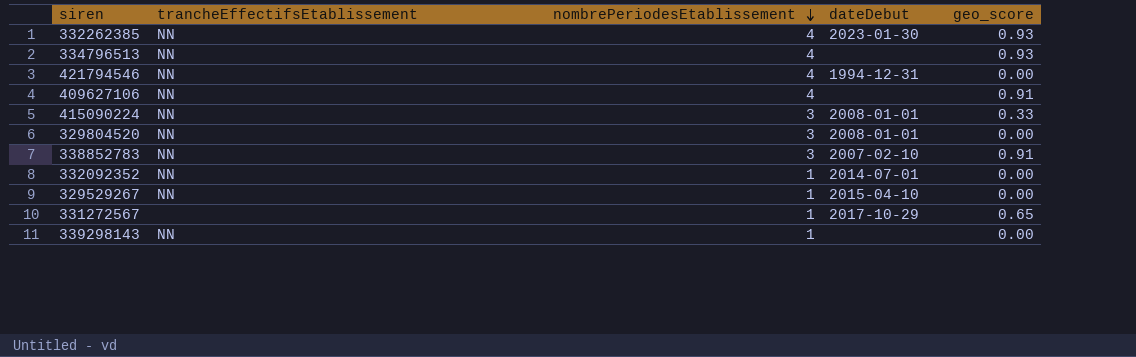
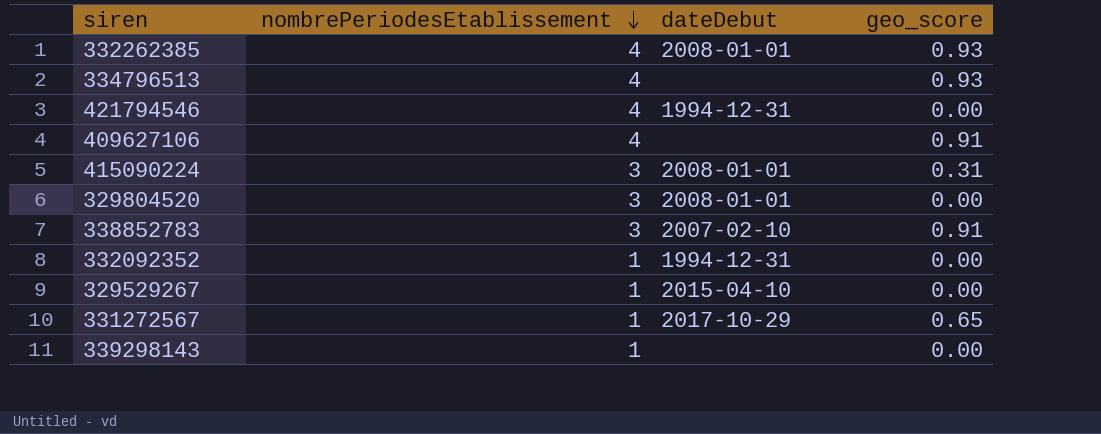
column trancheEffectifsEtablissement | position: 2 -> none
332262385 | dateDebut: 2023-01-30 -> 2008-01-01
415090224 | geo_score: 0.33 -> 0.31
332092352 | dateDebut: 2014-07-01 -> 1994-12-31

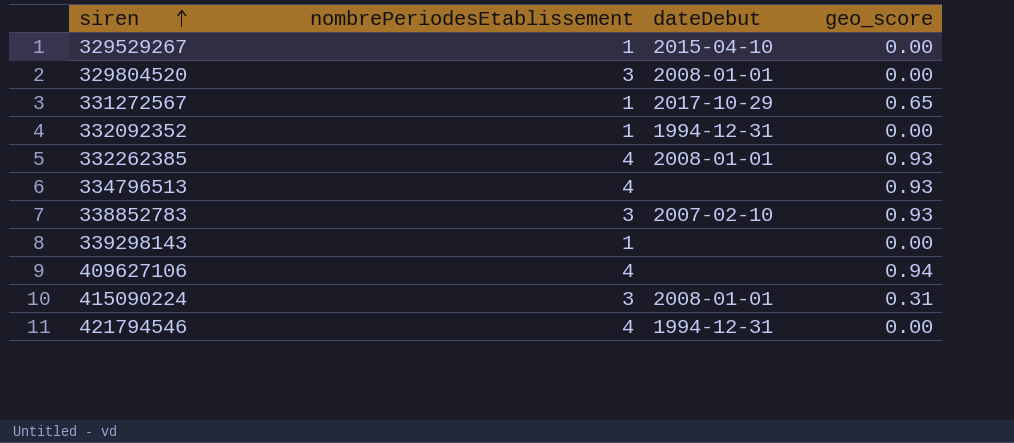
row order: nombrePeriodesEtablissement descending -> siren ascending
338852783 | geo_score: 0.91 -> 0.93
409627106 | geo_score: 0.91 -> 0.94

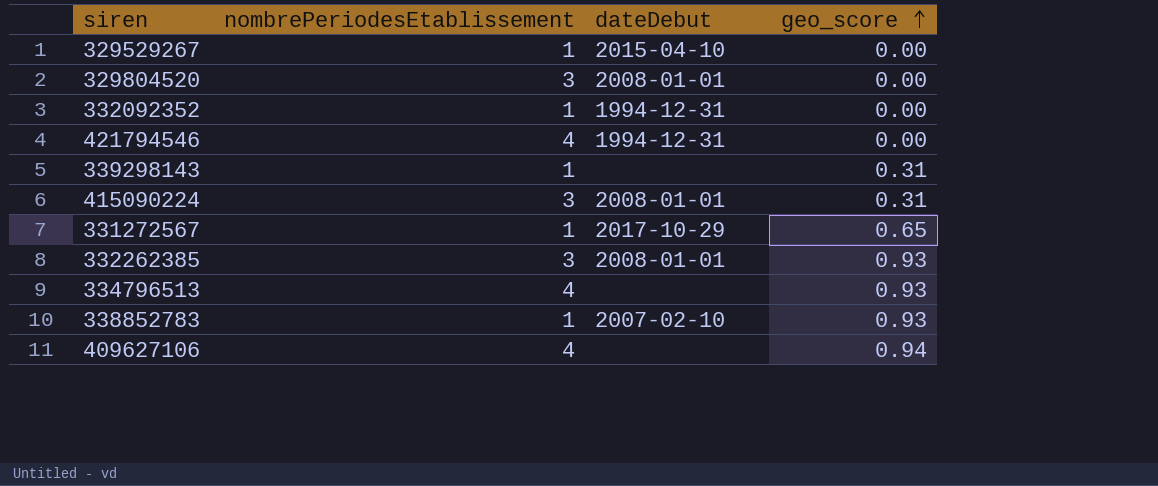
row order: siren ascending -> geo_score ascending
339298143 | geo_score: 0.00 -> 0.31
332262385 | nombrePeriodesEtablissement: 4 -> 3
338852783 | nombrePeriodesEtablissement: 3 -> 1

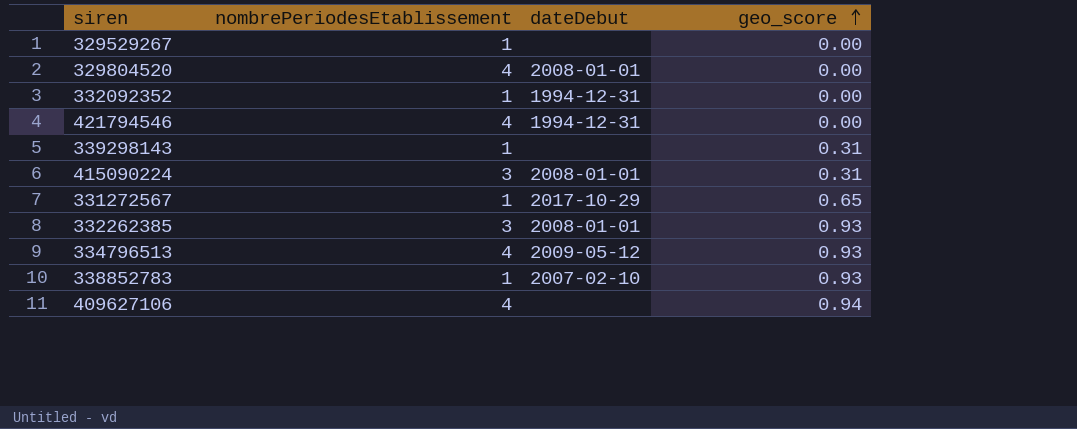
329529267 | dateDebut: 2015-04-10 -> none
329804520 | nombrePeriodesEtablissement: 3 -> 4
334796513 | dateDebut: none -> 2009-05-12

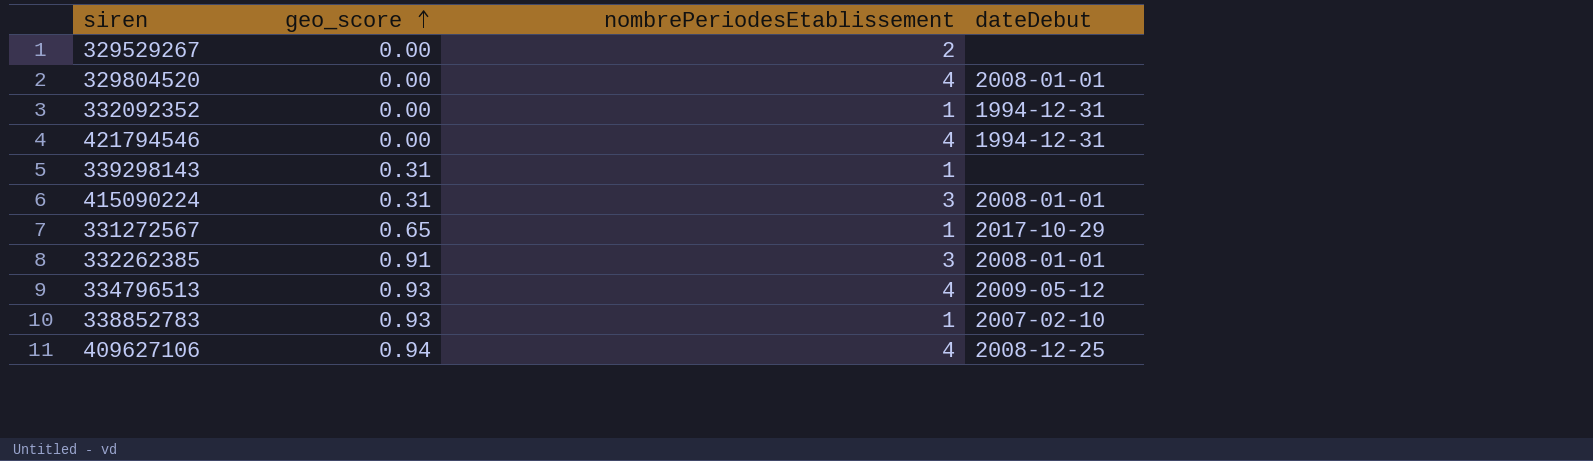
column geo_score | position: 4 -> 2
329529267 | nombrePeriodesEtablissement: 1 -> 2
332262385 | geo_score: 0.93 -> 0.91
409627106 | dateDebut: none -> 2008-12-25

